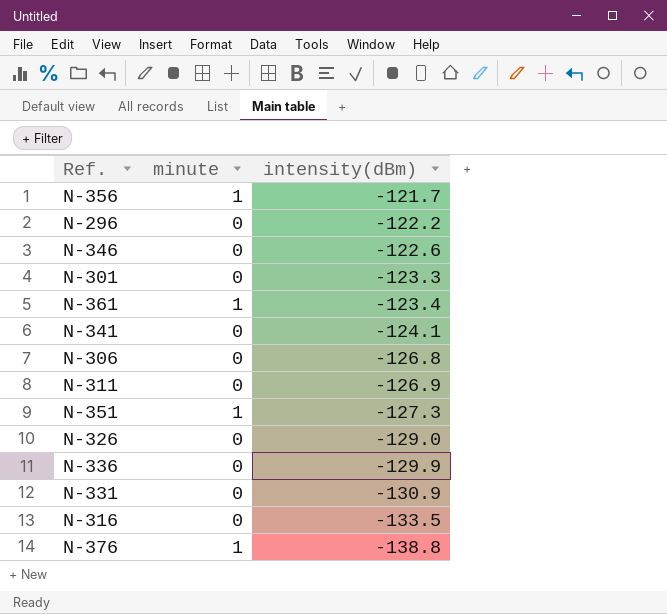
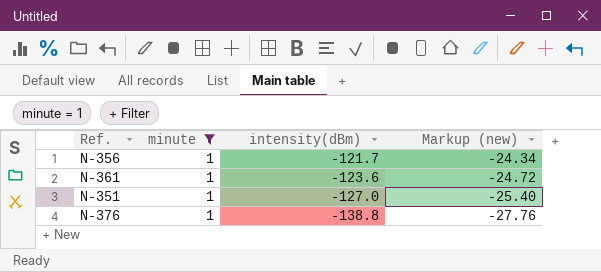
filter: none -> minute = 1
column Markup (new) | formula: none -> [intensity(dBm)] * 0.2
N-361 | intensity(dBm): -123.4 -> -123.6
N-351 | intensity(dBm): -127.3 -> -127.0

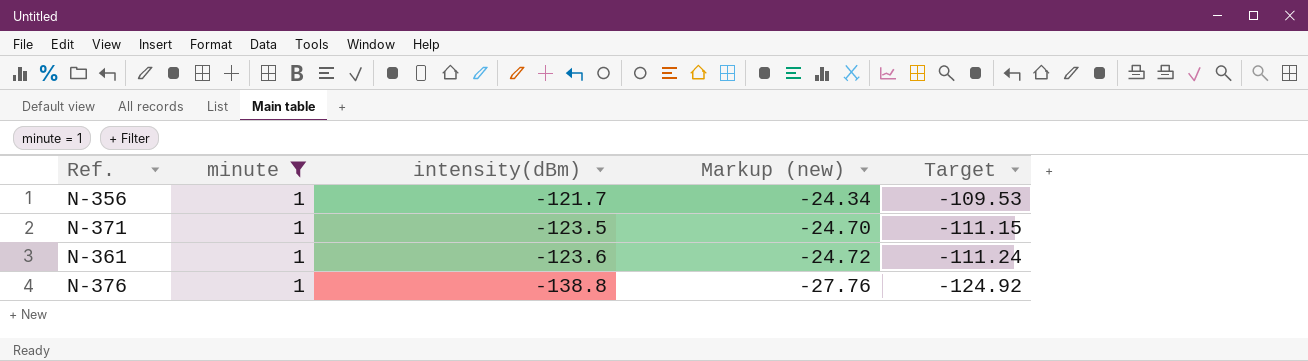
column Target | formula: none -> [intensity(dBm)] * 0.9
row N-351: 1 | -127.0 | -25.40 -> none
row N-371: none -> 1 | -123.5 | -24.70 | -111.15

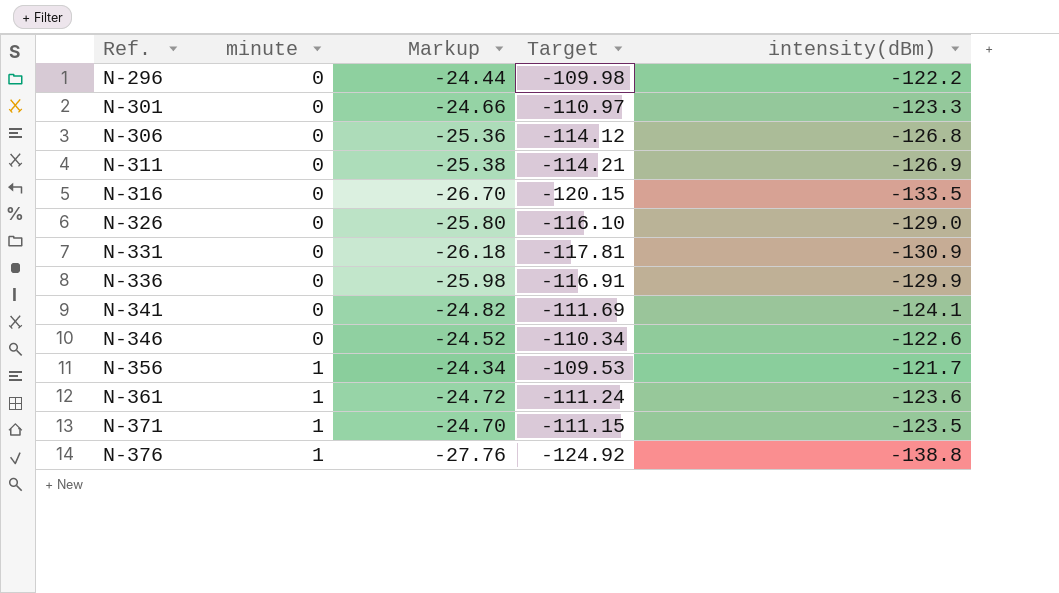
filter: minute = 1 -> none
row order: intensity(dBm) descending -> Ref. ascending
column name: Markup (new) -> Markup
column intensity(dBm) | position: 3 -> 5

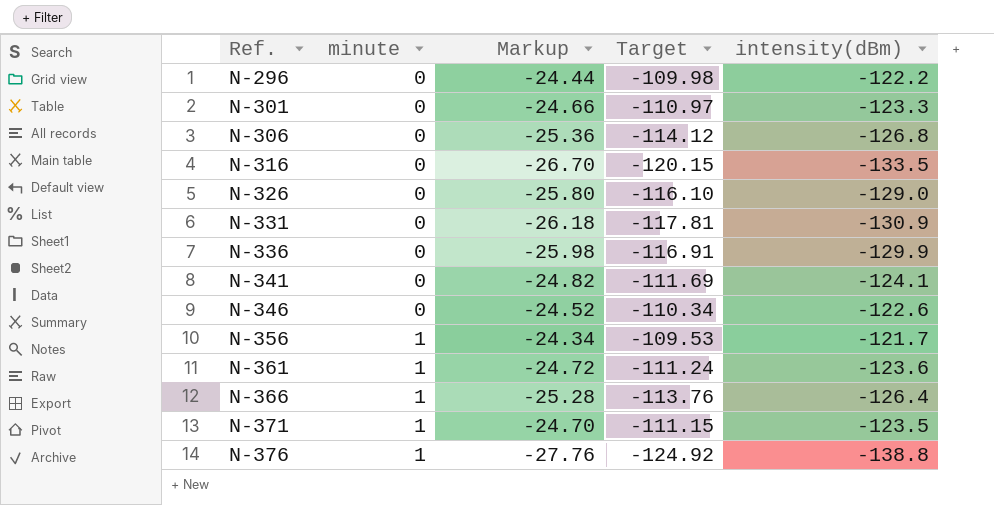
row N-311: 0 | -25.38 | -114.21 | -126.9 -> none
row N-366: none -> 1 | -25.28 | -113.76 | -126.4

